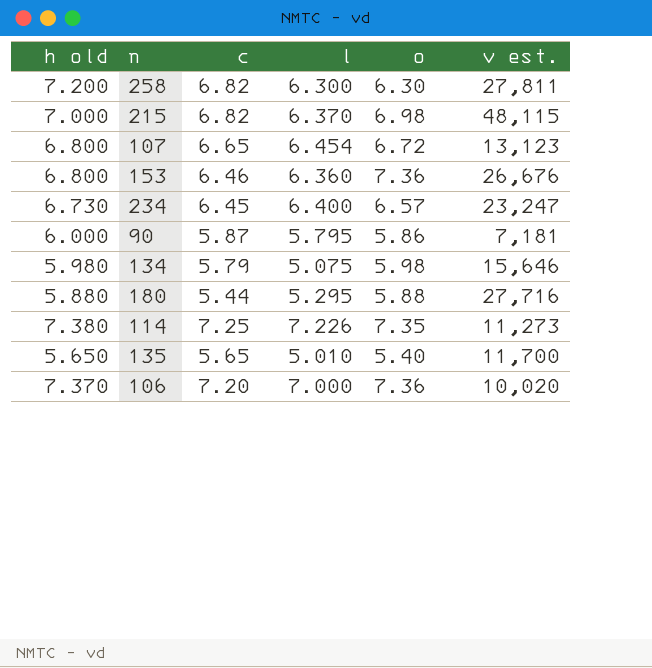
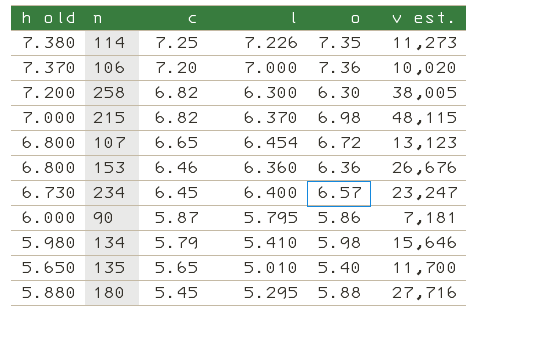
row order: none -> c descending
258 | v est.: 27,811 -> 38,005
153 | o: 7.36 -> 6.36
134 | l: 5.075 -> 5.410
180 | c: 5.44 -> 5.45

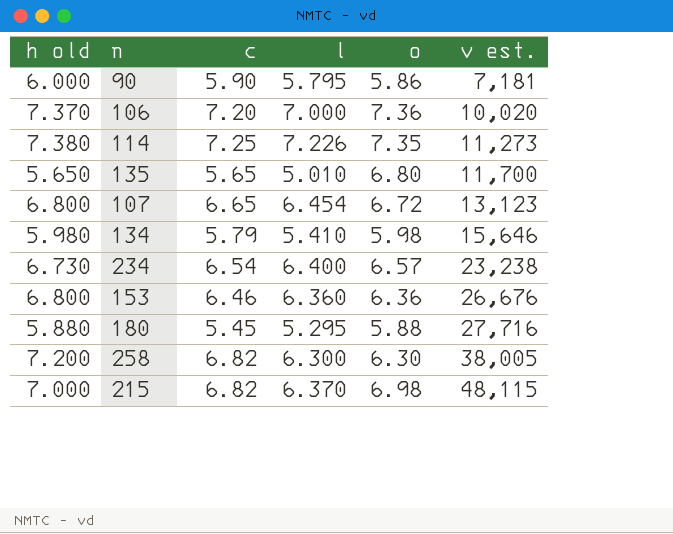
row order: c descending -> v est. ascending
90 | c: 5.87 -> 5.90
135 | o: 5.40 -> 6.80
234 | c: 6.45 -> 6.54
234 | v est.: 23,247 -> 23,238

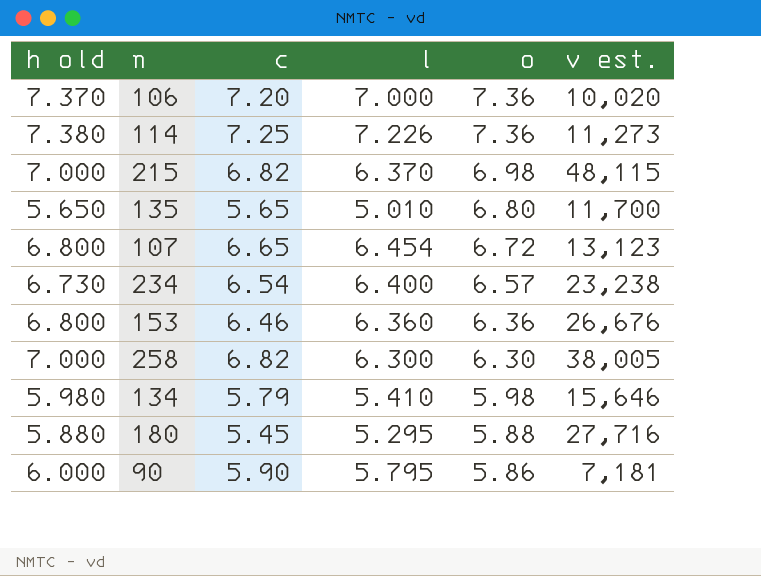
row order: v est. ascending -> o descending
114 | o: 7.35 -> 7.36
258 | h old: 7.200 -> 7.000

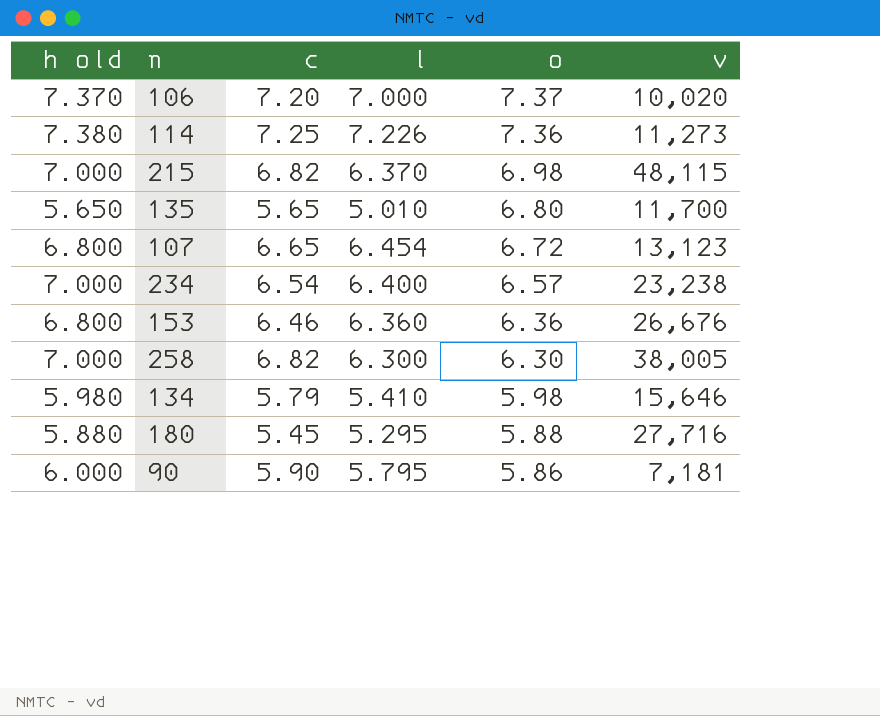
column name: v est. -> v
106 | o: 7.36 -> 7.37
234 | h old: 6.730 -> 7.000

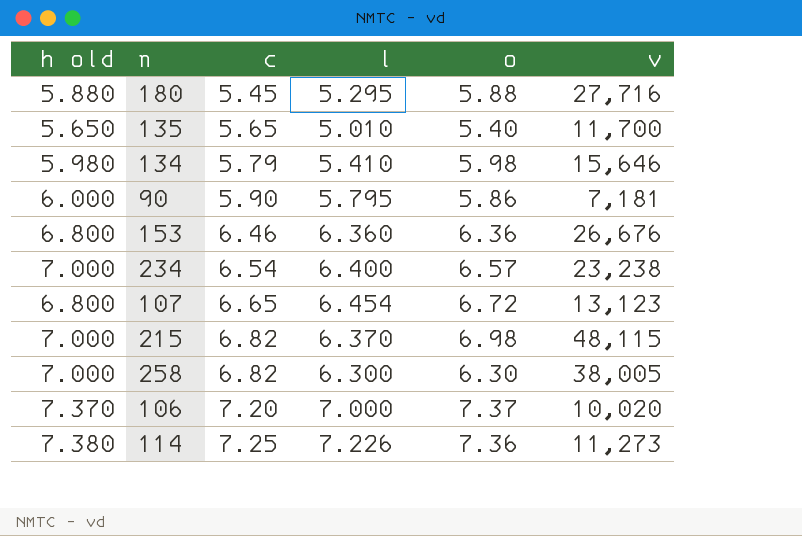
row order: o descending -> c ascending
135 | o: 6.80 -> 5.40

